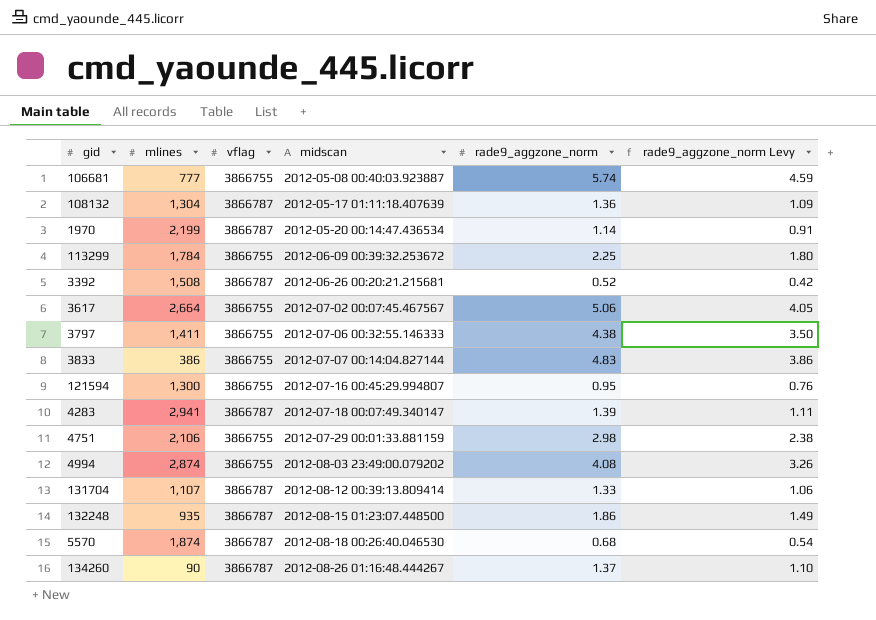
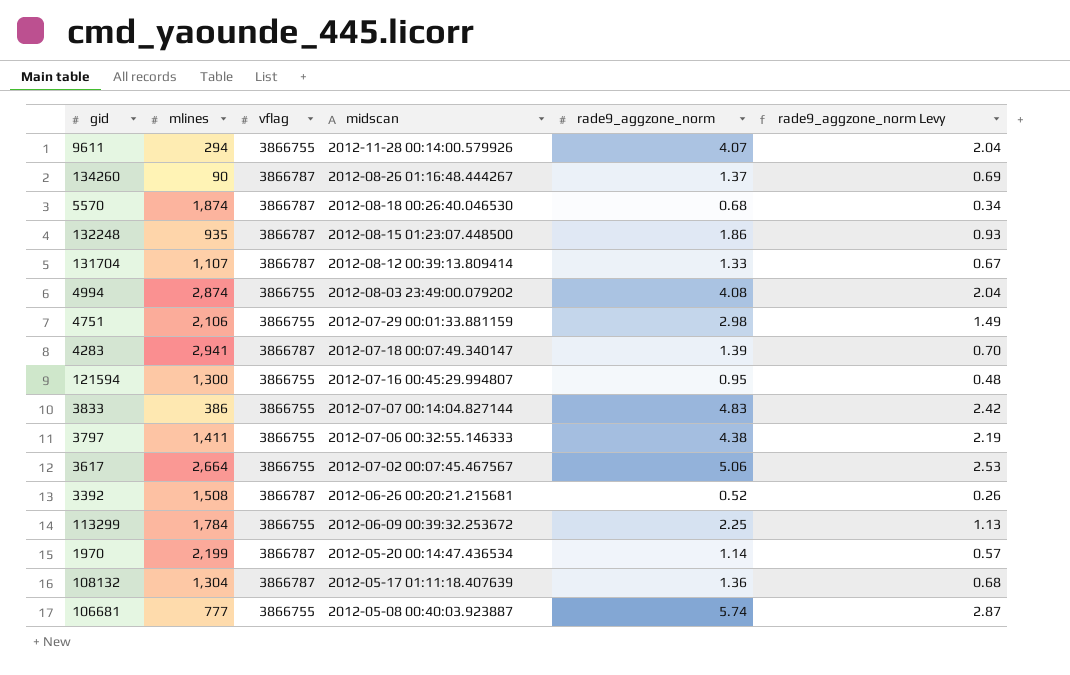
row order: midscan ascending -> midscan descending
column rade9_aggzone_norm Levy | formula: [rade9_aggzone_norm] * 0.8 -> [rade9_aggzone_norm] * 0.5
row 9611: none -> 294 | 3866755 | 2012-11-28 00:14:00.579926 | 4.07 | 2.04

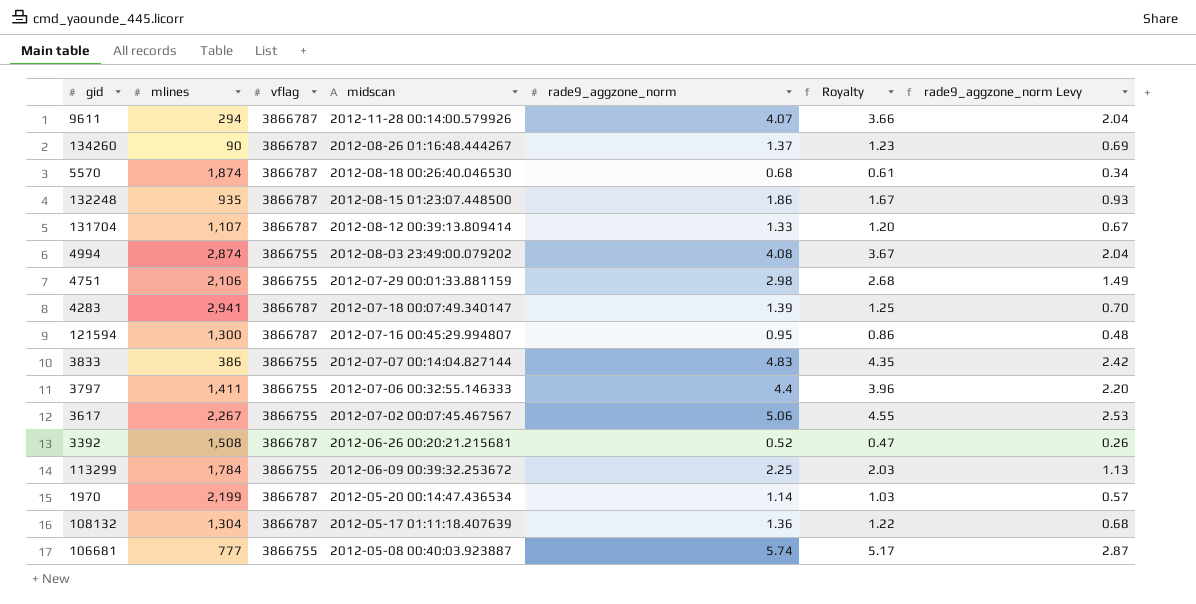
column Royalty | formula: none -> [rade9_aggzone_norm] * 0.9
9611 | vflag: 3866755 -> 3866787
121594 | vflag: 3866755 -> 3866787
3797 | rade9_aggzone_norm: 4.38 -> 4.4
3797 | rade9_aggzone_norm Levy: 2.19 -> 2.20
3617 | mlines: 2,664 -> 2,267

